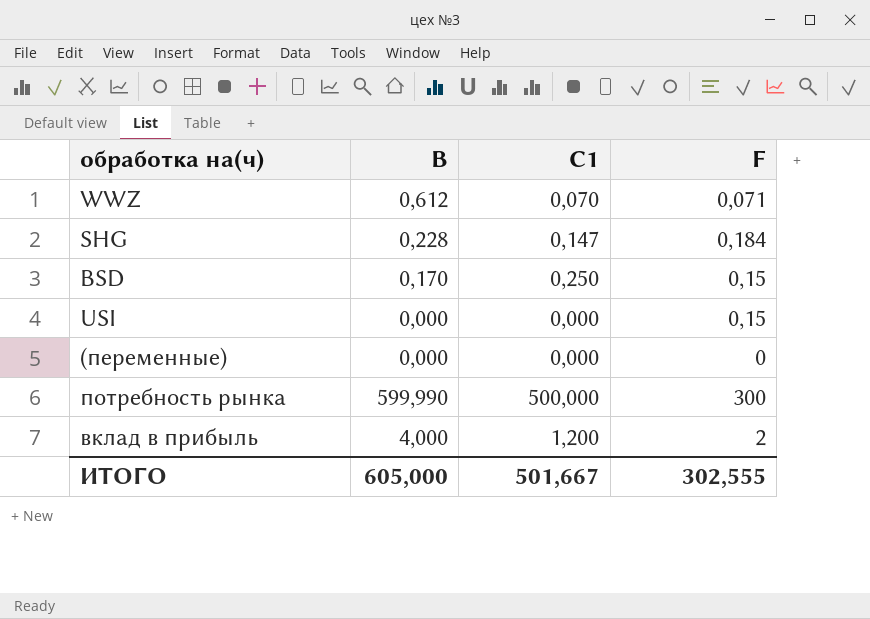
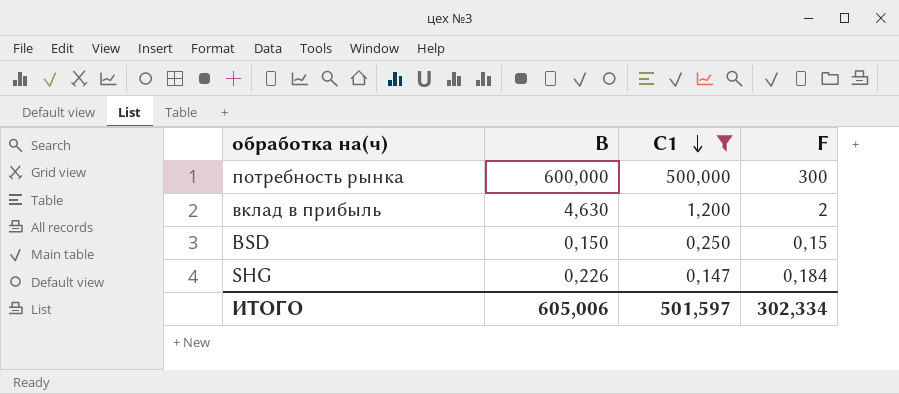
filter: none -> C1 >= 0,147
row order: none -> C1 descending
потребность рынка | B: 599,990 -> 600,000
вклад в прибыль | B: 4,000 -> 4,630
BSD | B: 0,170 -> 0,150
SHG | B: 0,228 -> 0,226
ИТОГО | B: 605,000 -> 605,006
ИТОГО | C1: 501,667 -> 501,597
ИТОГО | F: 302,555 -> 302,334

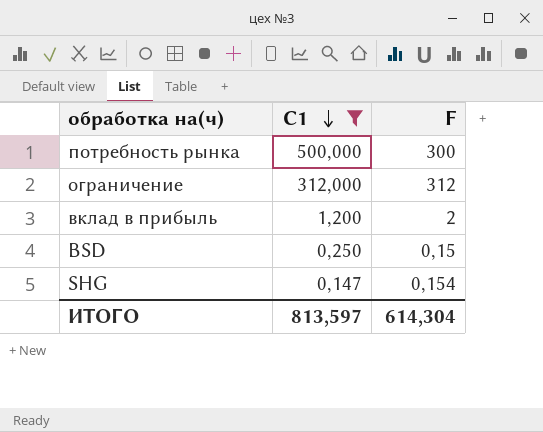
column B | position: 2 -> none
row ограничение: none -> 312,000 | 312
SHG | F: 0,184 -> 0,154
ИТОГО | C1: 501,597 -> 813,597
ИТОГО | F: 302,334 -> 614,304

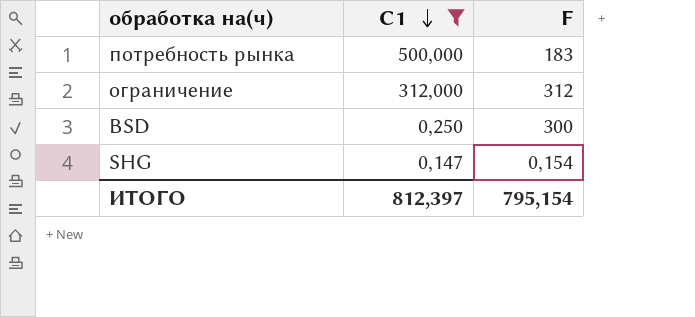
row вклад в прибыль: 1,200 | 2 -> none
потребность рынка | F: 300 -> 183
BSD | F: 0,15 -> 300
ИТОГО | C1: 813,597 -> 812,397
ИТОГО | F: 614,304 -> 795,154

